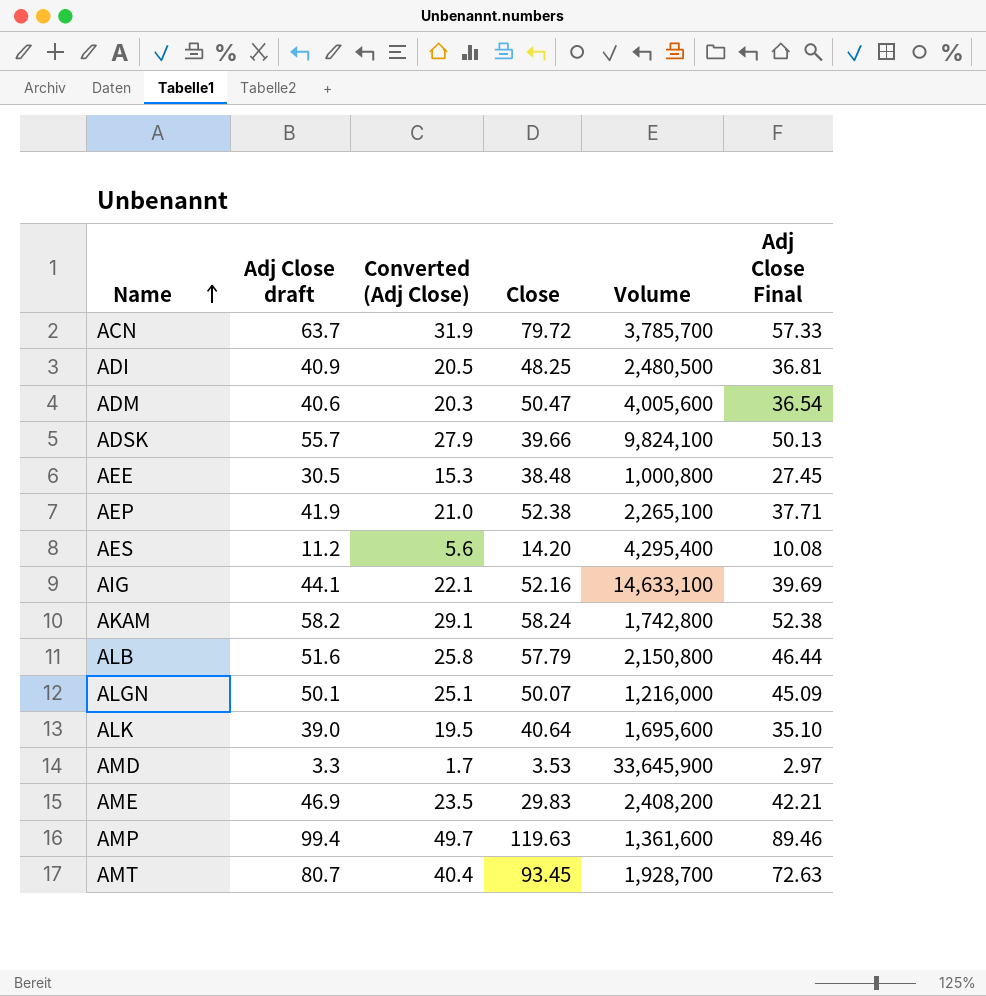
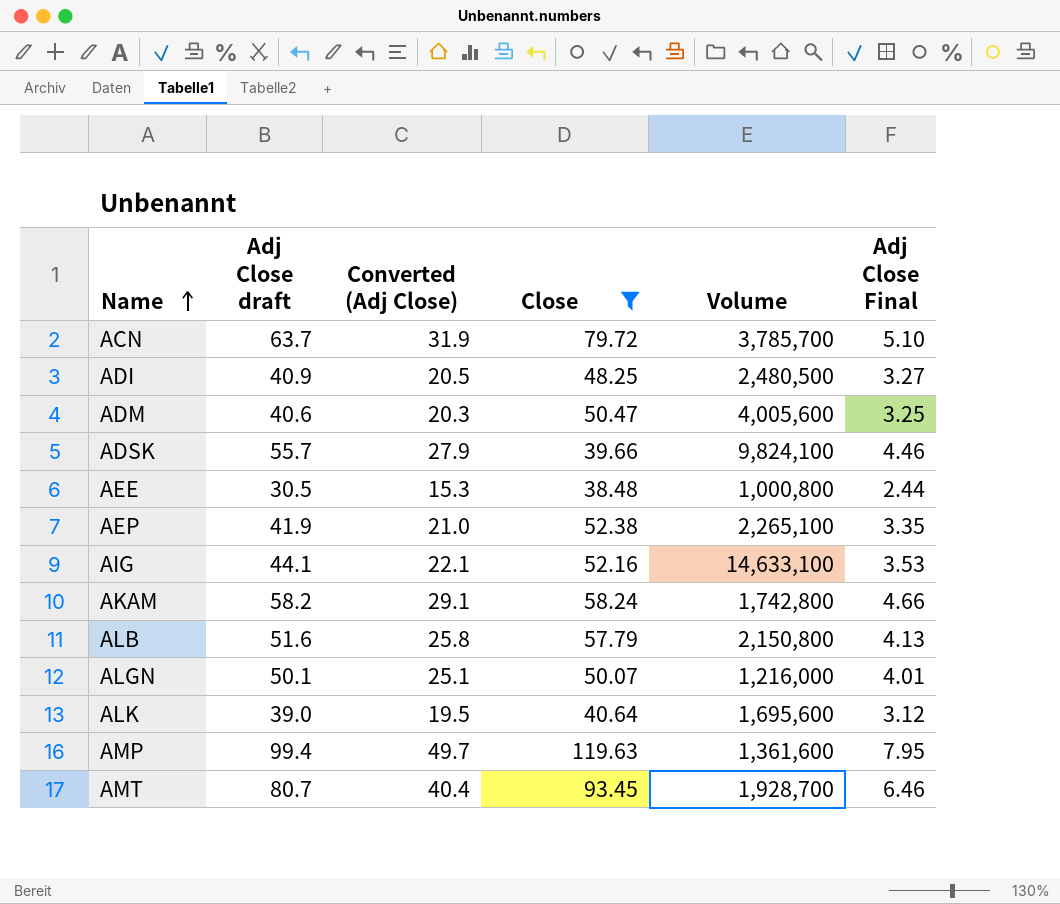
filter: none -> Close >= 38.48
column Adj Close Final | formula: [Adj Close draft] * 0.9 -> [Adj Close draft] * 0.08

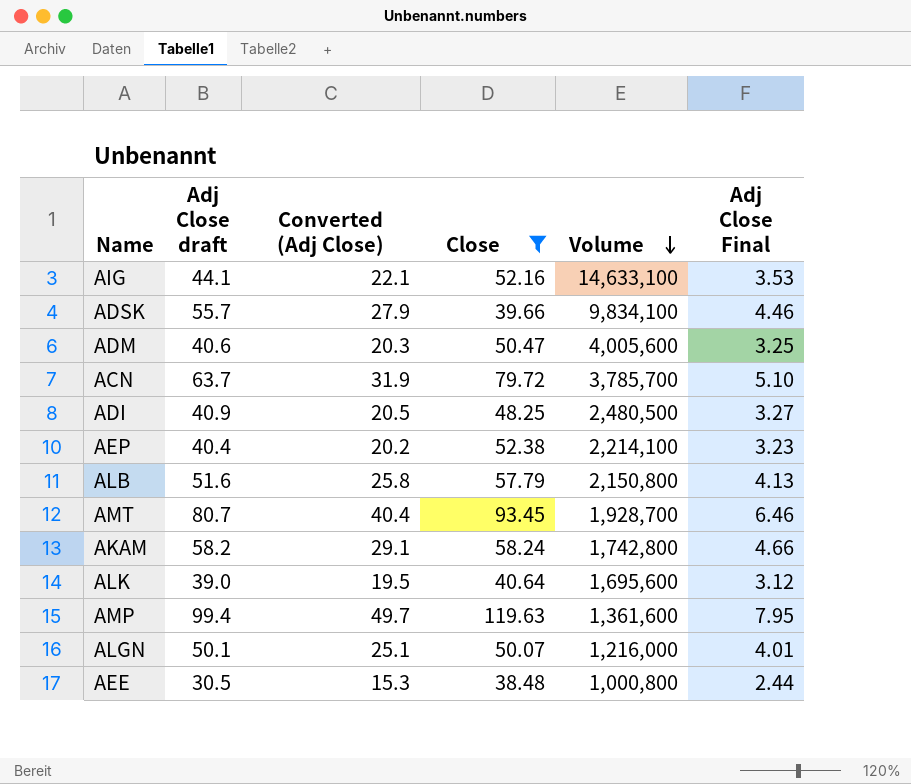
row order: Name ascending -> Volume descending
ADSK | Volume: 9,824,100 -> 9,834,100
AEP | Adj Close draft: 41.9 -> 40.4
AEP | Converted (Adj Close): 21.0 -> 20.2
AEP | Volume: 2,265,100 -> 2,214,100
AEP | Adj Close Final: 3.35 -> 3.23

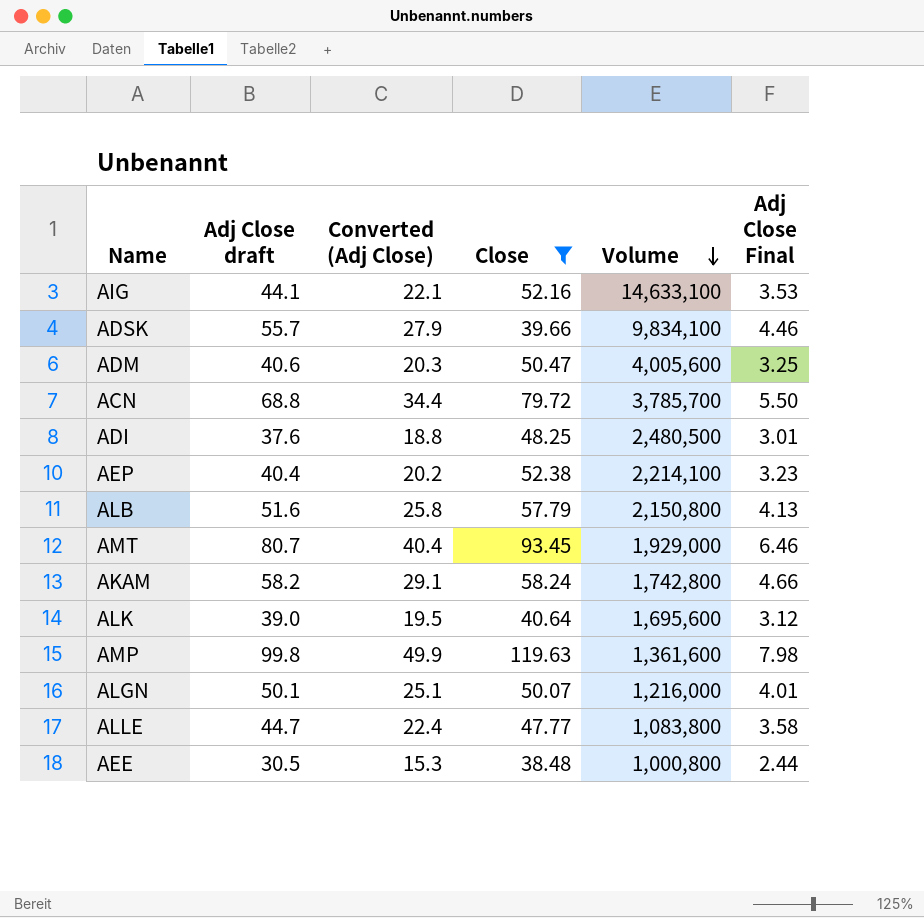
ACN | Adj Close draft: 63.7 -> 68.8
ACN | Converted (Adj Close): 31.9 -> 34.4
ACN | Adj Close Final: 5.10 -> 5.50
ADI | Adj Close draft: 40.9 -> 37.6
ADI | Converted (Adj Close): 20.5 -> 18.8
ADI | Adj Close Final: 3.27 -> 3.01
AMT | Volume: 1,928,700 -> 1,929,000
AMP | Adj Close draft: 99.4 -> 99.8
AMP | Converted (Adj Close): 49.7 -> 49.9
AMP | Adj Close Final: 7.95 -> 7.98
row ALLE: none -> 44.7 | 22.4 | 47.77 | 1,083,800 | 3.58

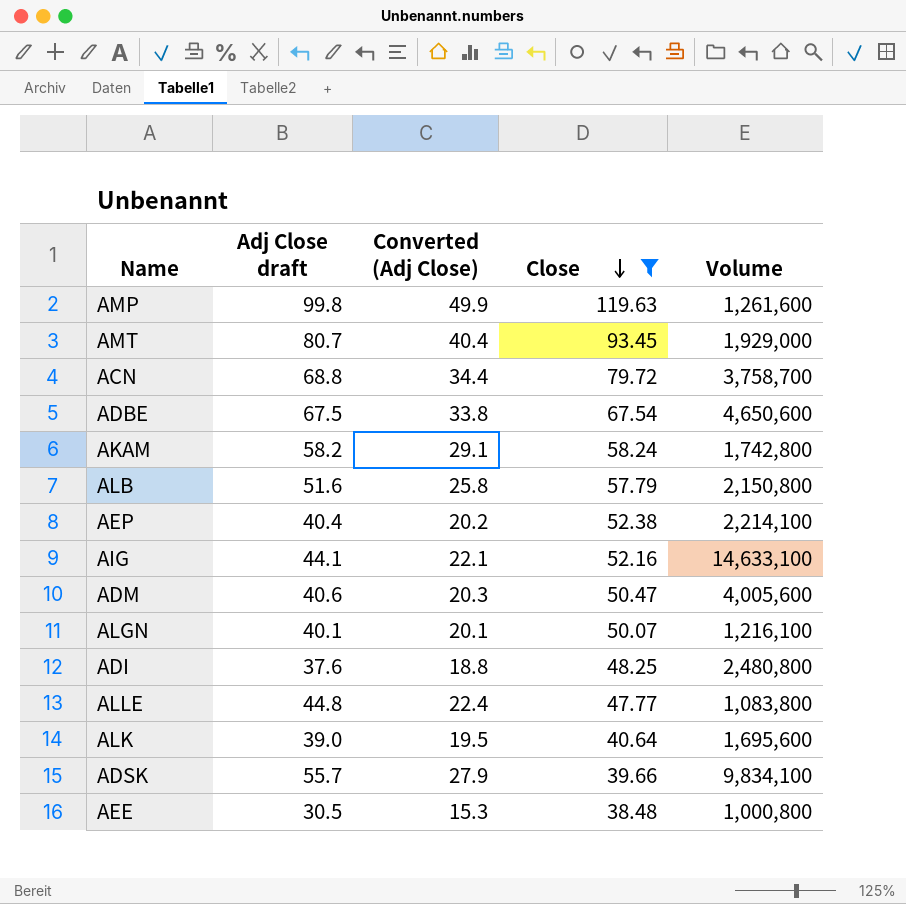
row order: Volume descending -> Close descending
column Adj Close Final | formula: [Adj Close draft] * 0.08 -> none
AMP | Volume: 1,361,600 -> 1,261,600
ACN | Volume: 3,785,700 -> 3,758,700
row ADBE: none -> 67.5 | 33.8 | 67.54 | 4,650,600
ALGN | Adj Close draft: 50.1 -> 40.1
ALGN | Converted (Adj Close): 25.1 -> 20.1
ALGN | Volume: 1,216,000 -> 1,216,100
ADI | Volume: 2,480,500 -> 2,480,800
ALLE | Adj Close draft: 44.7 -> 44.8

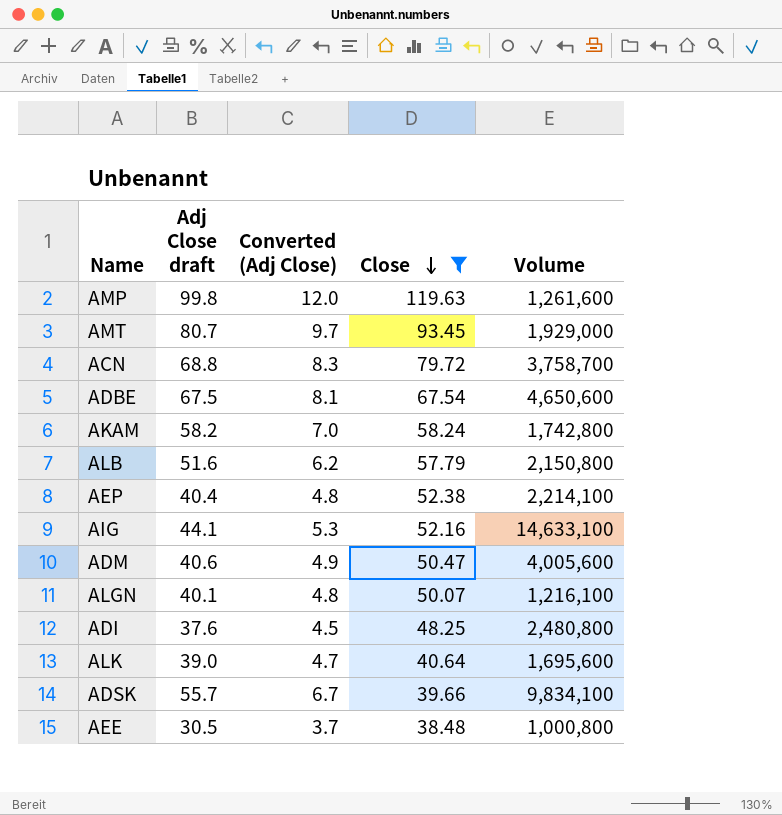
column Converted (Adj Close) | formula: [Adj Close draft] * 0.5 -> [Adj Close draft] * 0.12
row ALLE: 44.8 | 22.4 | 47.77 | 1,083,800 -> none

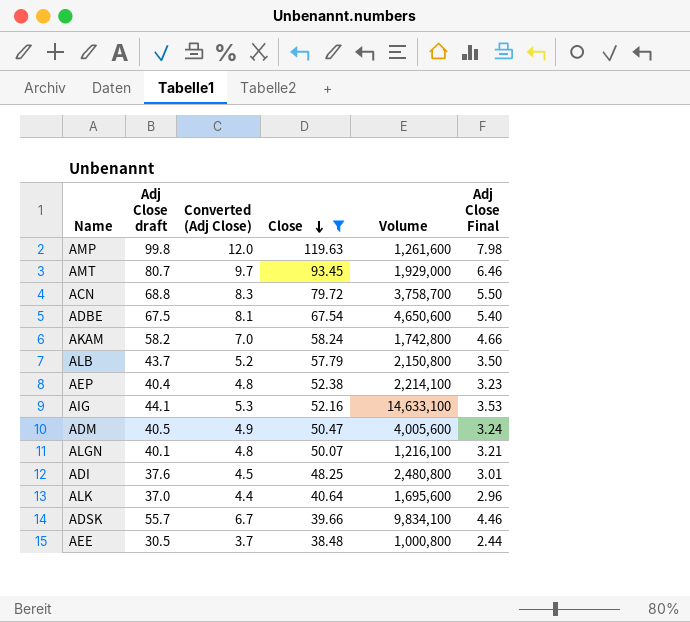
column Adj Close Final | formula: none -> [Adj Close draft] * 0.08
ALB | Adj Close draft: 51.6 -> 43.7
ALB | Converted (Adj Close): 6.2 -> 5.2
ADM | Adj Close draft: 40.6 -> 40.5
ALK | Adj Close draft: 39.0 -> 37.0
ALK | Converted (Adj Close): 4.7 -> 4.4

